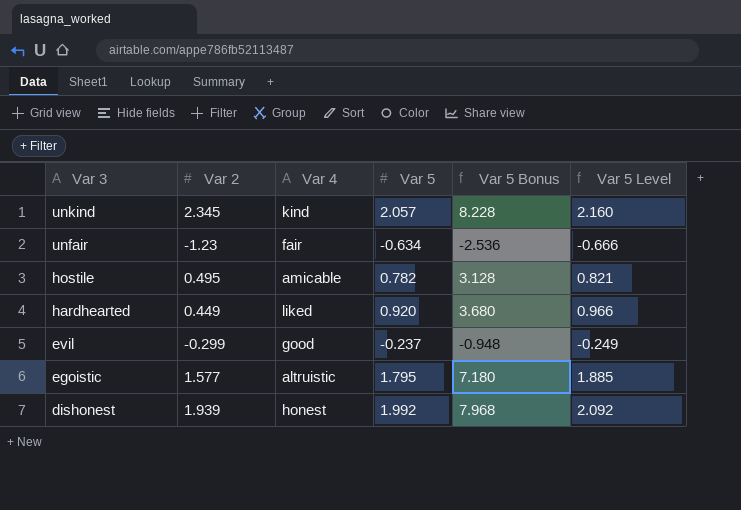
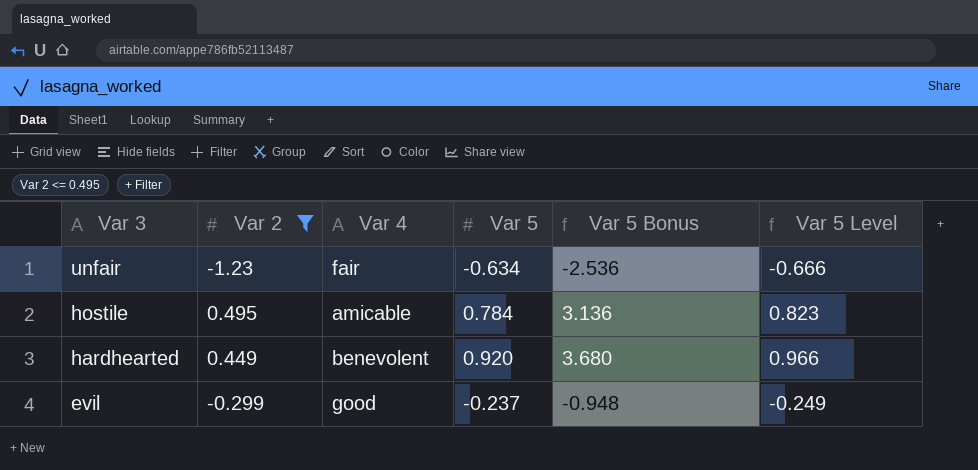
filter: none -> Var 2 <= 0.495
hostile | Var 5: 0.782 -> 0.784
hostile | Var 5 Bonus: 3.128 -> 3.136
hostile | Var 5 Level: 0.821 -> 0.823
hardhearted | Var 4: liked -> benevolent

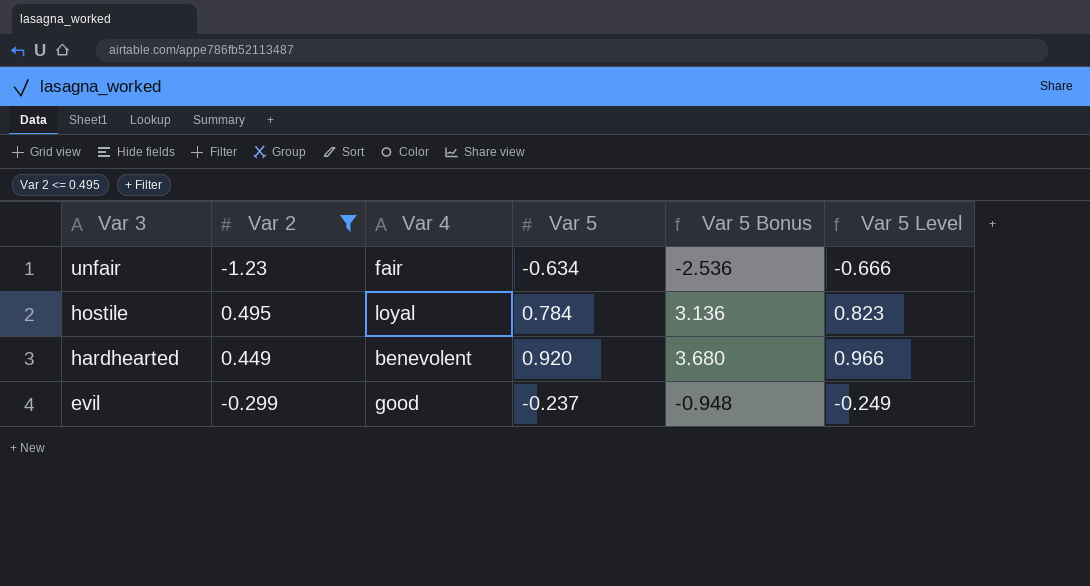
hostile | Var 4: amicable -> loyal

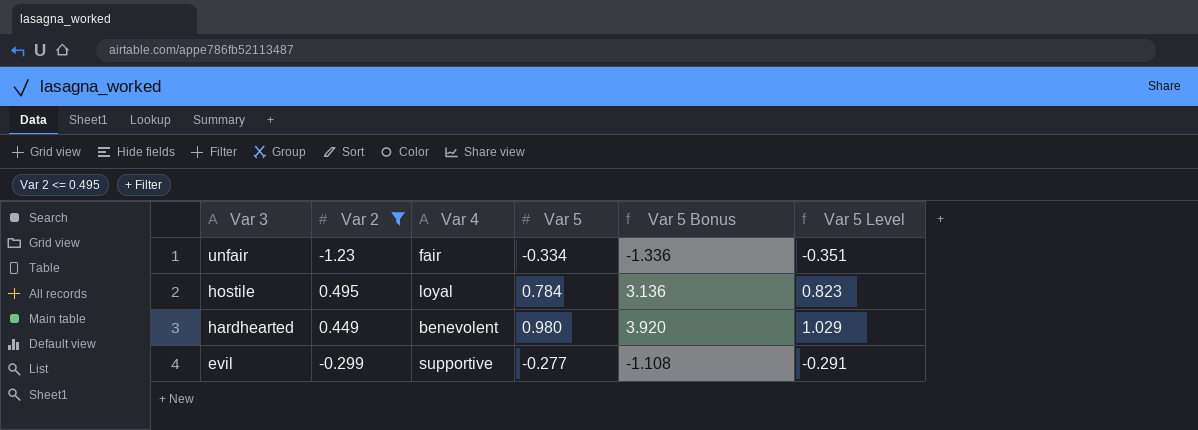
unfair | Var 5: -0.634 -> -0.334
unfair | Var 5 Bonus: -2.536 -> -1.336
unfair | Var 5 Level: -0.666 -> -0.351
hardhearted | Var 5: 0.920 -> 0.980
hardhearted | Var 5 Bonus: 3.680 -> 3.920
hardhearted | Var 5 Level: 0.966 -> 1.029
evil | Var 4: good -> supportive
evil | Var 5: -0.237 -> -0.277
evil | Var 5 Bonus: -0.948 -> -1.108
evil | Var 5 Level: -0.249 -> -0.291

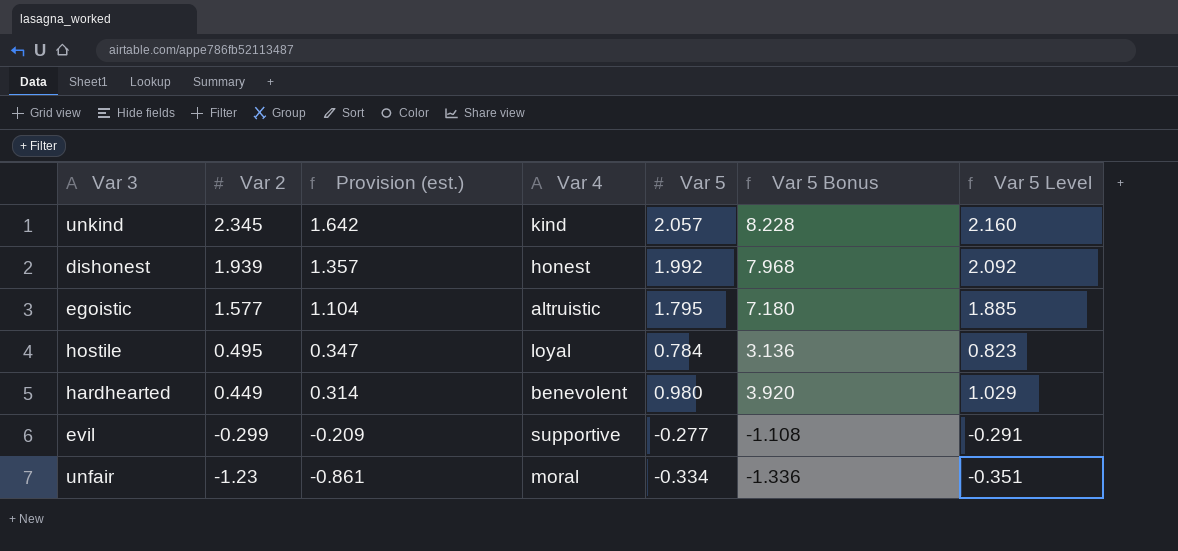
filter: Var 2 <= 0.495 -> none
row order: Var 3 descending -> Var 2 descending
column Provision (est.) | formula: none -> [Var 2] * 0.7
unfair | Var 4: fair -> moral

